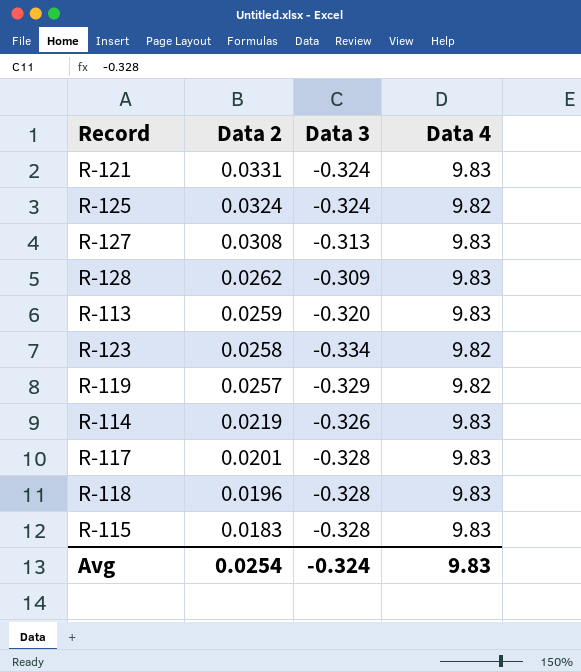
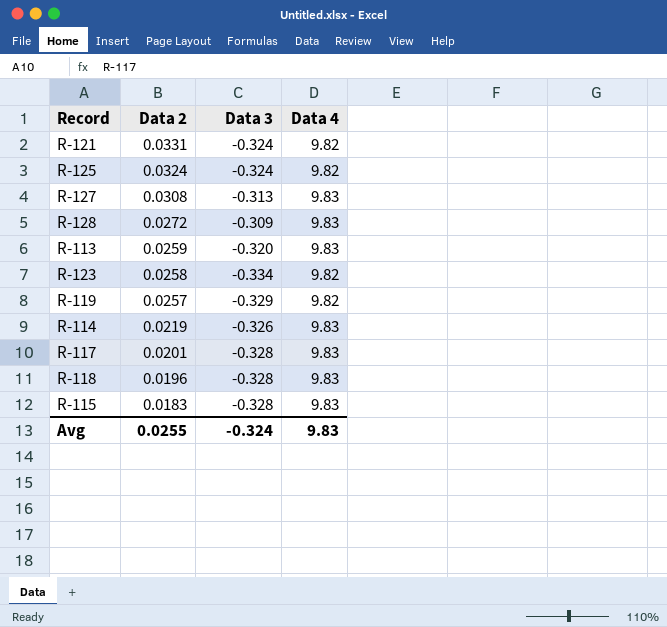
R-121 | Data 4: 9.83 -> 9.82
R-128 | Data 2: 0.0262 -> 0.0272
Avg | Data 2: 0.0254 -> 0.0255

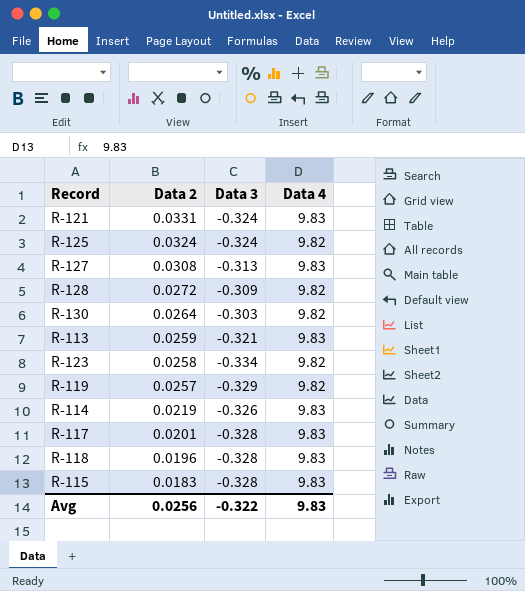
R-121 | Data 4: 9.82 -> 9.83
R-128 | Data 4: 9.83 -> 9.82
row R-130: none -> 0.0264 | -0.303 | 9.82
R-113 | Data 3: -0.320 -> -0.321
Avg | Data 2: 0.0255 -> 0.0256
Avg | Data 3: -0.324 -> -0.322

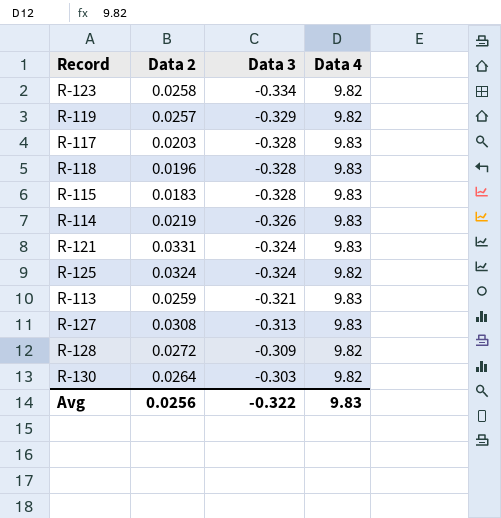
row order: Data 2 descending -> Data 3 ascending
R-117 | Data 2: 0.0201 -> 0.0203

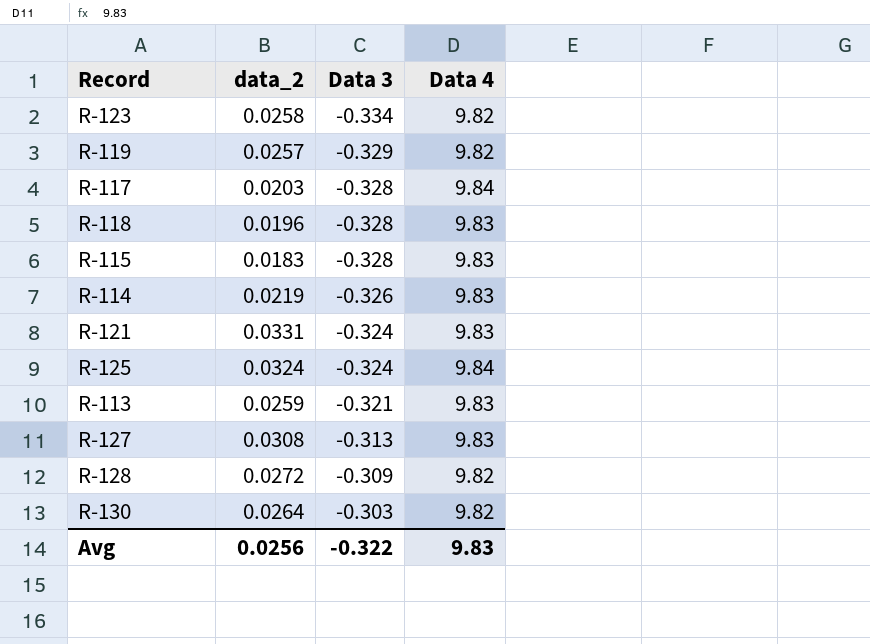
column name: Data 2 -> data_2
R-117 | Data 4: 9.83 -> 9.84
R-125 | Data 4: 9.82 -> 9.84

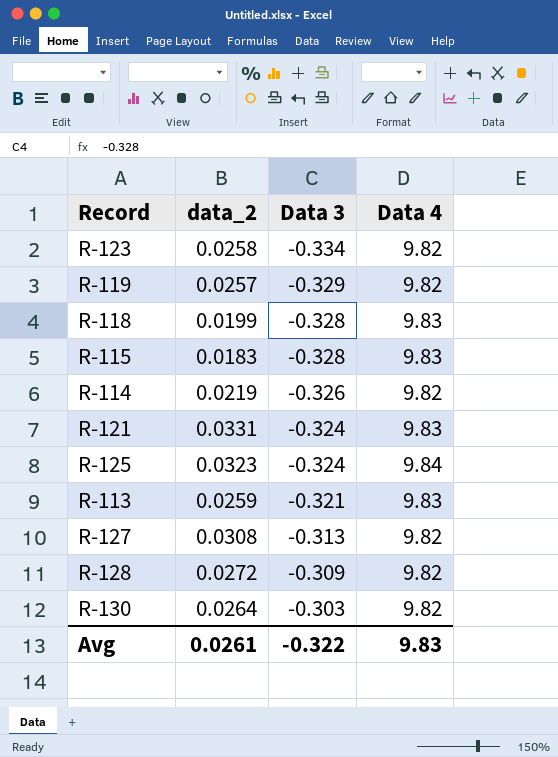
row R-117: 0.0203 | -0.328 | 9.84 -> none
R-118 | data_2: 0.0196 -> 0.0199
R-114 | Data 4: 9.83 -> 9.82
R-125 | data_2: 0.0324 -> 0.0323
R-127 | Data 4: 9.83 -> 9.82
Avg | data_2: 0.0256 -> 0.0261

